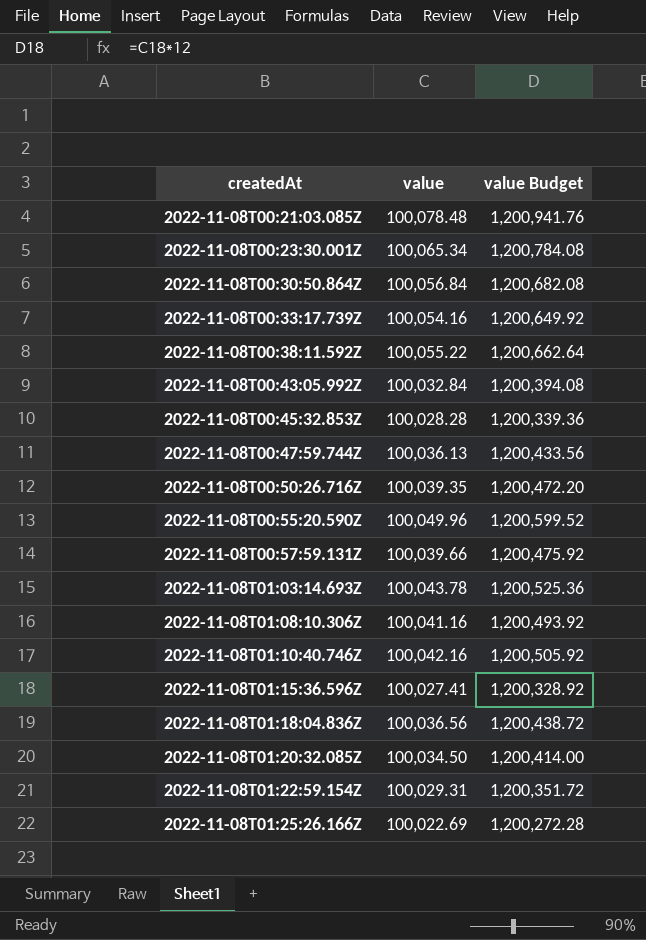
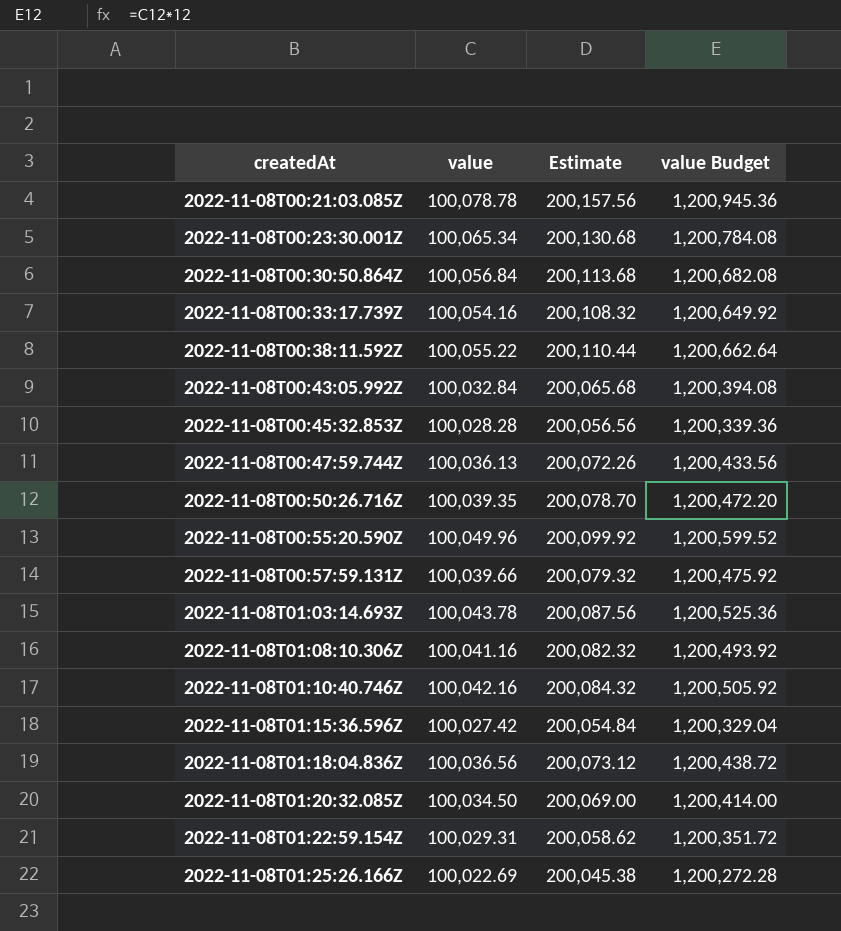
column Estimate | formula: none -> [value] * 2
2022-11-08T00:21:03.085Z | value: 100,078.48 -> 100,078.78
2022-11-08T00:21:03.085Z | value Budget: 1,200,941.76 -> 1,200,945.36
2022-11-08T01:15:36.596Z | value: 100,027.41 -> 100,027.42
2022-11-08T01:15:36.596Z | value Budget: 1,200,328.92 -> 1,200,329.04

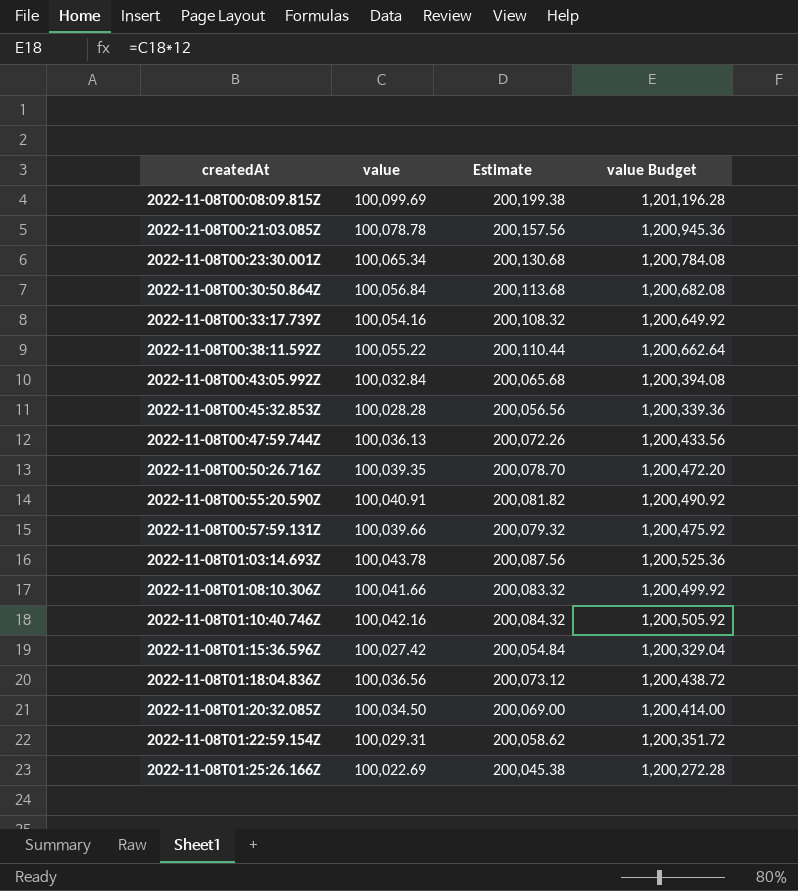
row 2022-11-08T00:08:09.815Z: none -> 100,099.69 | 200,199.38 | 1,201,196.28
2022-11-08T00:55:20.590Z | value: 100,049.96 -> 100,040.91
2022-11-08T00:55:20.590Z | Estimate: 200,099.92 -> 200,081.82
2022-11-08T00:55:20.590Z | value Budget: 1,200,599.52 -> 1,200,490.92
2022-11-08T01:08:10.306Z | value: 100,041.16 -> 100,041.66
2022-11-08T01:08:10.306Z | Estimate: 200,082.32 -> 200,083.32
2022-11-08T01:08:10.306Z | value Budget: 1,200,493.92 -> 1,200,499.92

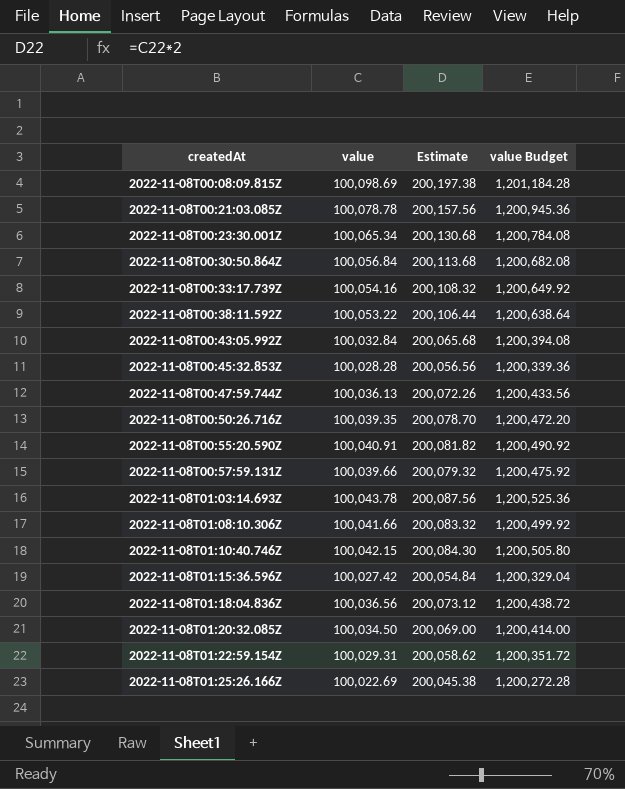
2022-11-08T00:08:09.815Z | value: 100,099.69 -> 100,098.69
2022-11-08T00:08:09.815Z | Estimate: 200,199.38 -> 200,197.38
2022-11-08T00:08:09.815Z | value Budget: 1,201,196.28 -> 1,201,184.28
2022-11-08T00:38:11.592Z | value: 100,055.22 -> 100,053.22
2022-11-08T00:38:11.592Z | Estimate: 200,110.44 -> 200,106.44
2022-11-08T00:38:11.592Z | value Budget: 1,200,662.64 -> 1,200,638.64
2022-11-08T01:10:40.746Z | value: 100,042.16 -> 100,042.15
2022-11-08T01:10:40.746Z | Estimate: 200,084.32 -> 200,084.30
2022-11-08T01:10:40.746Z | value Budget: 1,200,505.92 -> 1,200,505.80

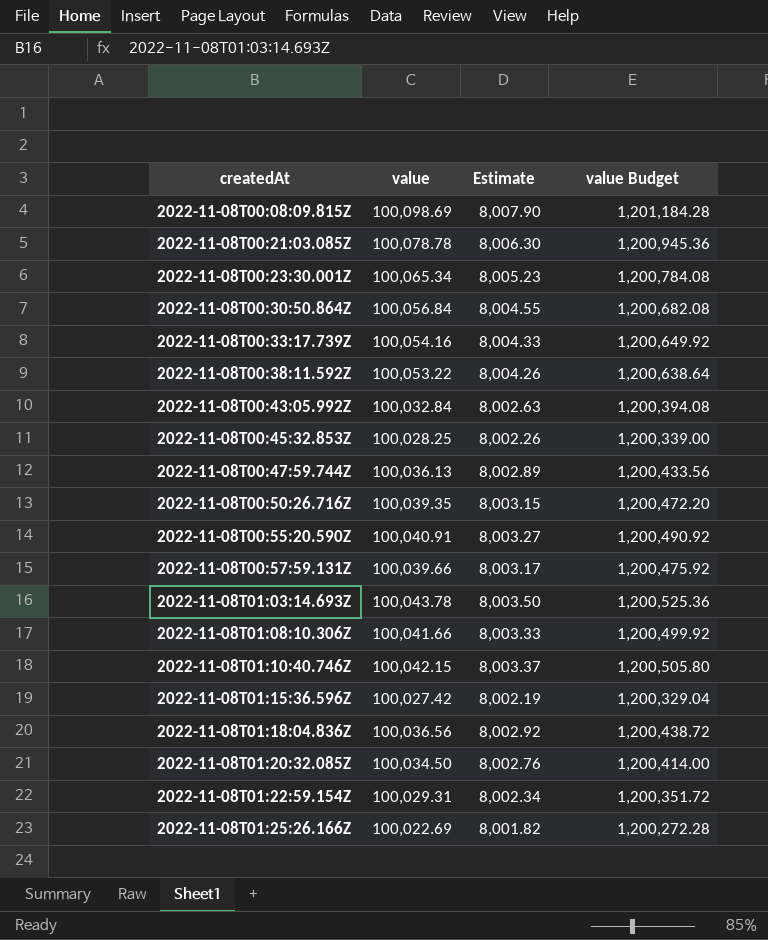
column Estimate | formula: [value] * 2 -> [value] * 0.08
2022-11-08T00:45:32.853Z | value: 100,028.28 -> 100,028.25
2022-11-08T00:45:32.853Z | value Budget: 1,200,339.36 -> 1,200,339.00

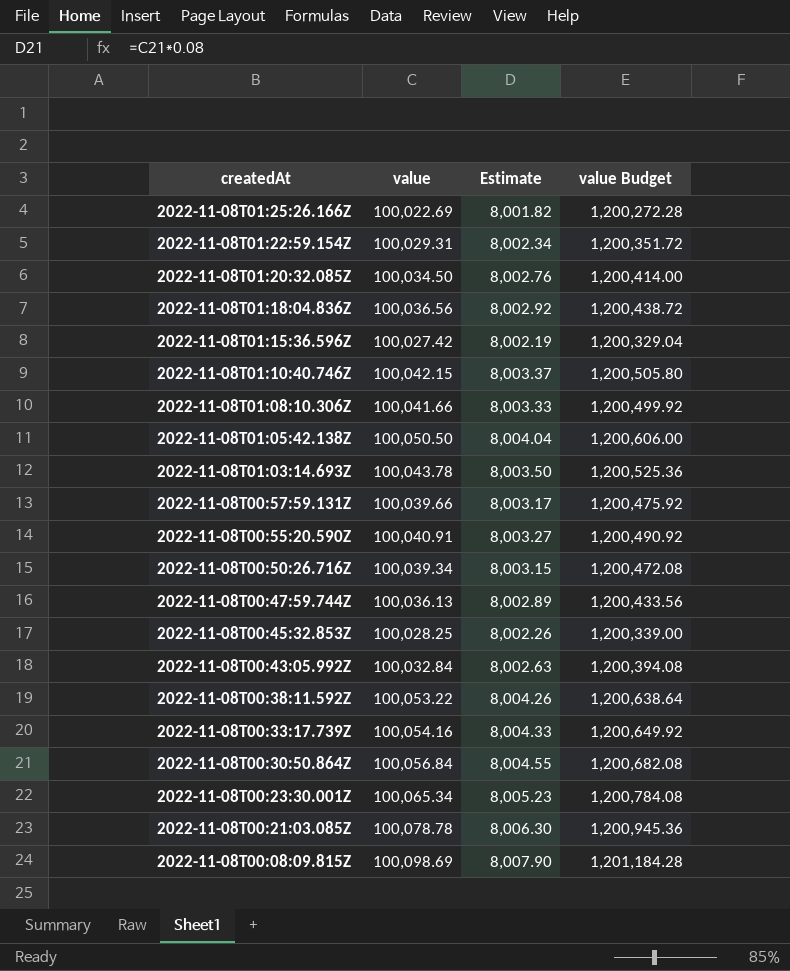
row order: createdAt ascending -> createdAt descending
row 2022-11-08T01:05:42.138Z: none -> 100,050.50 | 8,004.04 | 1,200,606.00
2022-11-08T00:50:26.716Z | value: 100,039.35 -> 100,039.34
2022-11-08T00:50:26.716Z | value Budget: 1,200,472.20 -> 1,200,472.08

